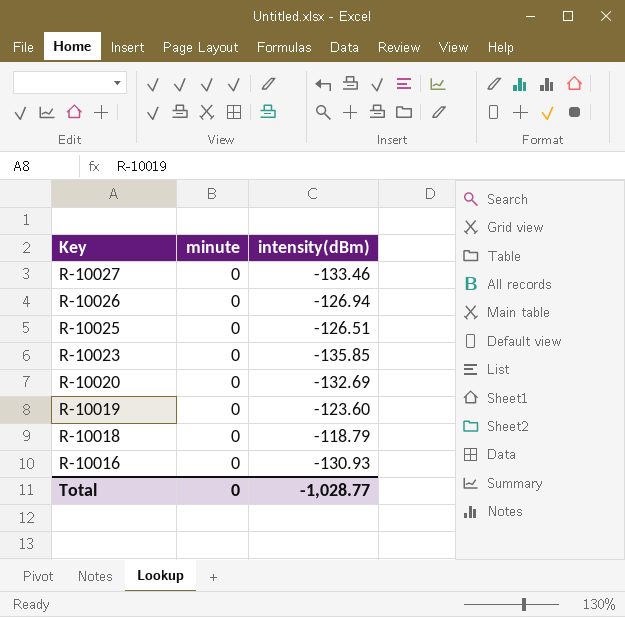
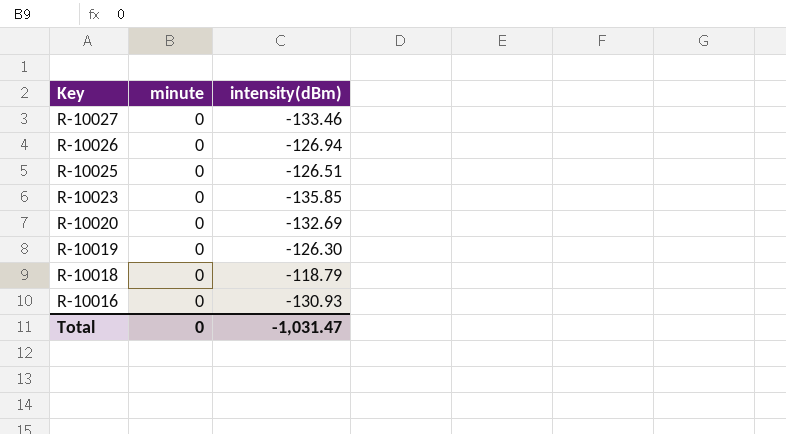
R-10019 | intensity(dBm): -123.60 -> -126.30
Total | intensity(dBm): -1,028.77 -> -1,031.47

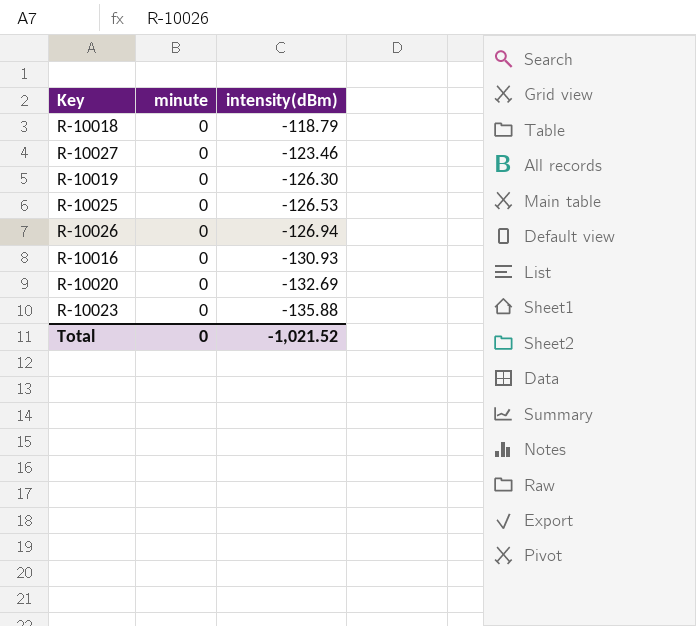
row order: Key descending -> intensity(dBm) descending
R-10027 | intensity(dBm): -133.46 -> -123.46
R-10025 | intensity(dBm): -126.51 -> -126.53
R-10023 | intensity(dBm): -135.85 -> -135.88
Total | intensity(dBm): -1,031.47 -> -1,021.52

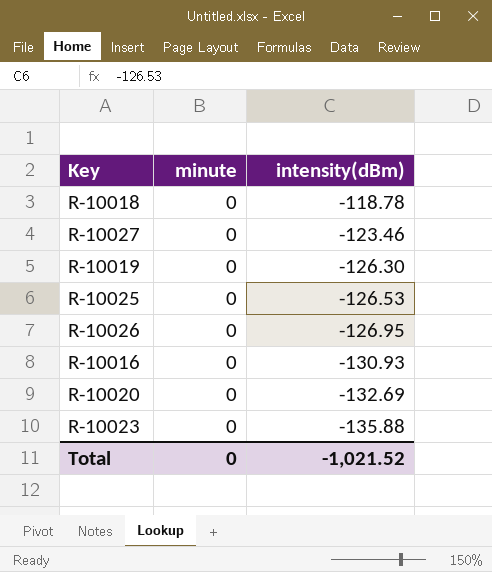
R-10018 | intensity(dBm): -118.79 -> -118.78
R-10026 | intensity(dBm): -126.94 -> -126.95

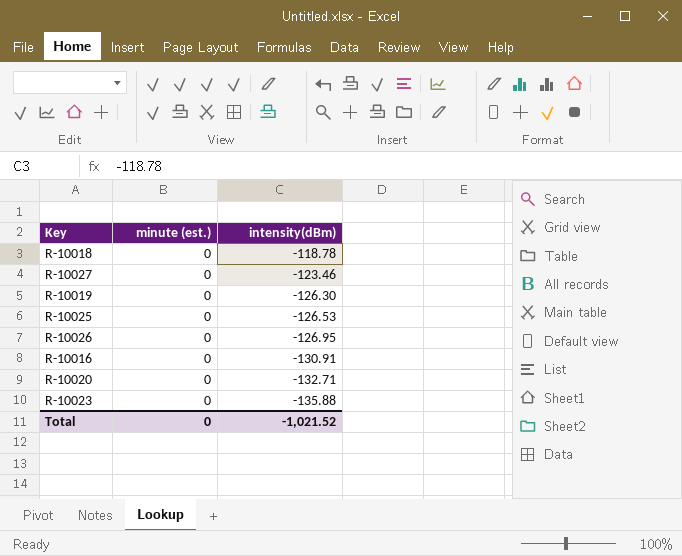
column name: minute -> minute (est.)
R-10016 | intensity(dBm): -130.93 -> -130.91
R-10020 | intensity(dBm): -132.69 -> -132.71

